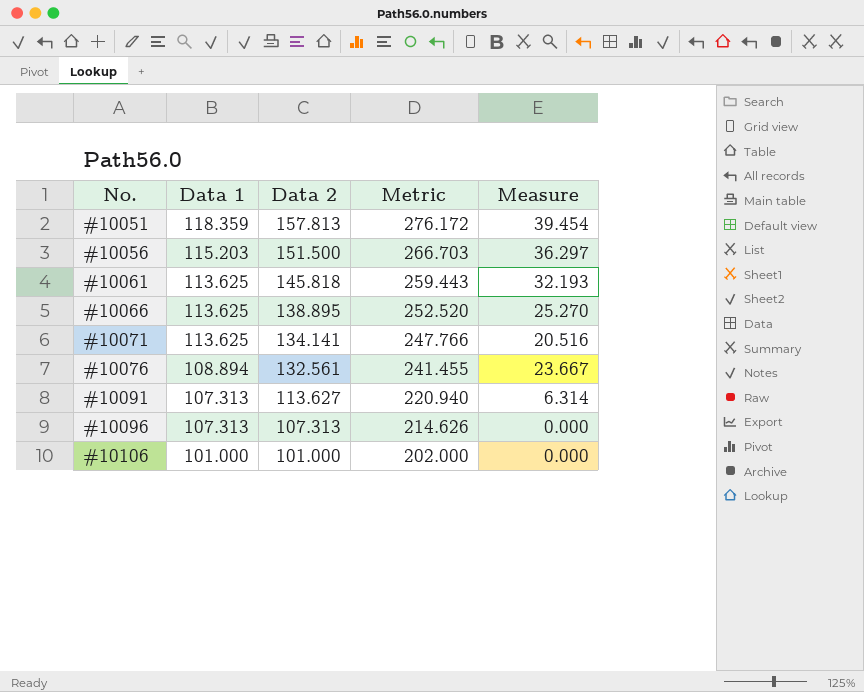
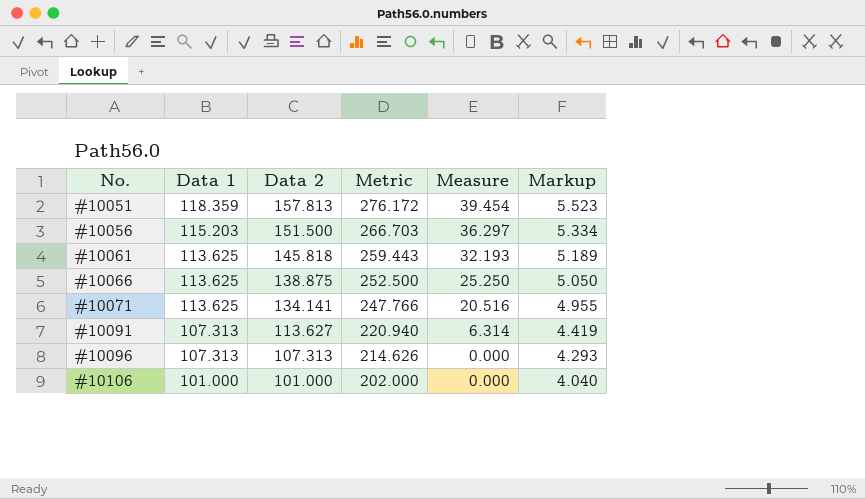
column Markup | formula: none -> [Metric] * 0.02
row #10076: 108.894 | 132.561 | 241.455 | 23.667 -> none
#10066 | Data 2: 138.895 -> 138.875
#10066 | Metric: 252.520 -> 252.500
#10066 | Measure: 25.270 -> 25.250

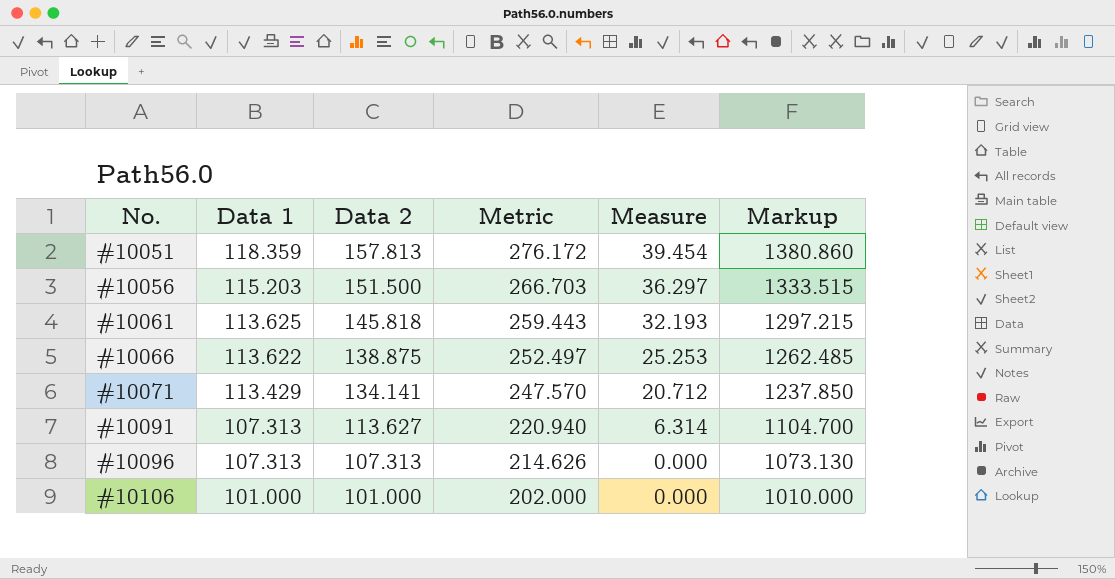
column Markup | formula: [Metric] * 0.02 -> [Metric] * 5
#10066 | Data 1: 113.625 -> 113.622
#10066 | Metric: 252.500 -> 252.497
#10066 | Measure: 25.250 -> 25.253
#10071 | Data 1: 113.625 -> 113.429
#10071 | Metric: 247.766 -> 247.570
#10071 | Measure: 20.516 -> 20.712

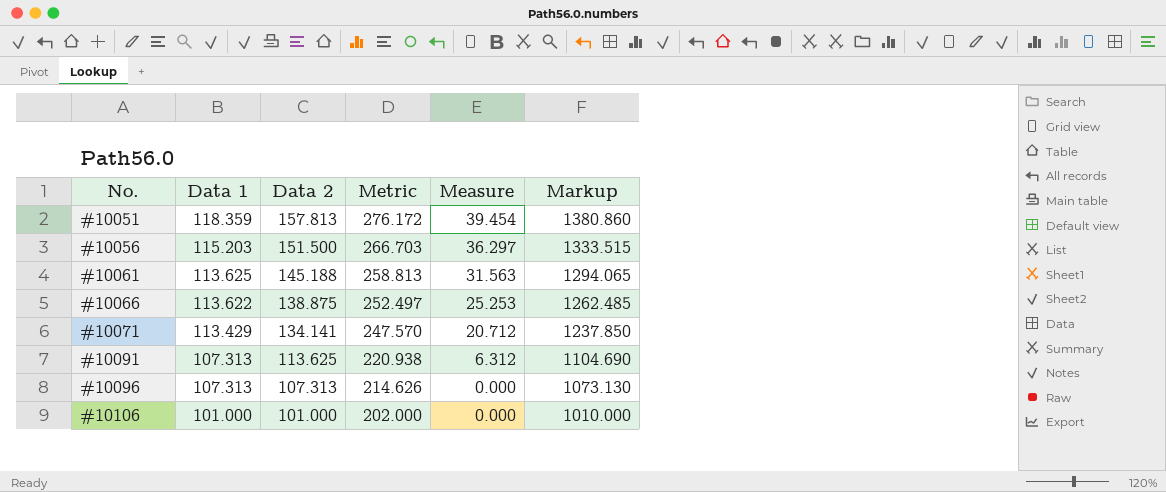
#10061 | Data 2: 145.818 -> 145.188
#10061 | Metric: 259.443 -> 258.813
#10061 | Measure: 32.193 -> 31.563
#10061 | Markup: 1297.215 -> 1294.065
#10091 | Data 2: 113.627 -> 113.625
#10091 | Metric: 220.940 -> 220.938
#10091 | Measure: 6.314 -> 6.312
#10091 | Markup: 1104.700 -> 1104.690

